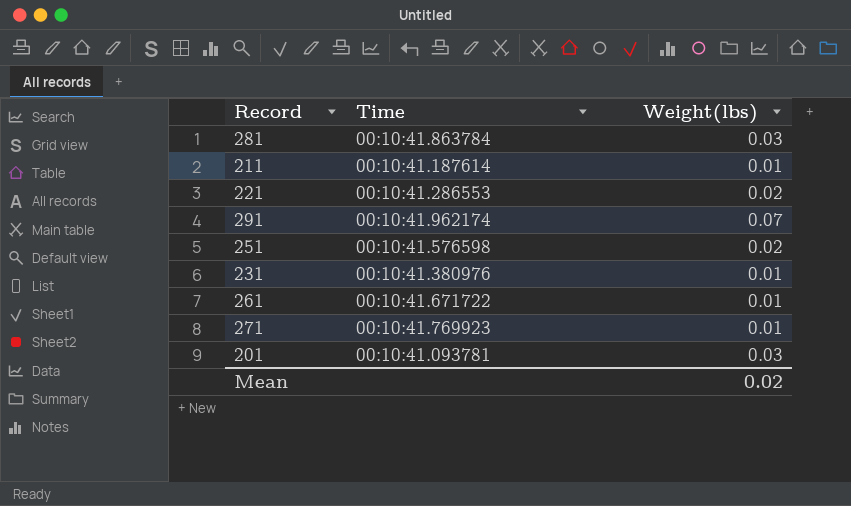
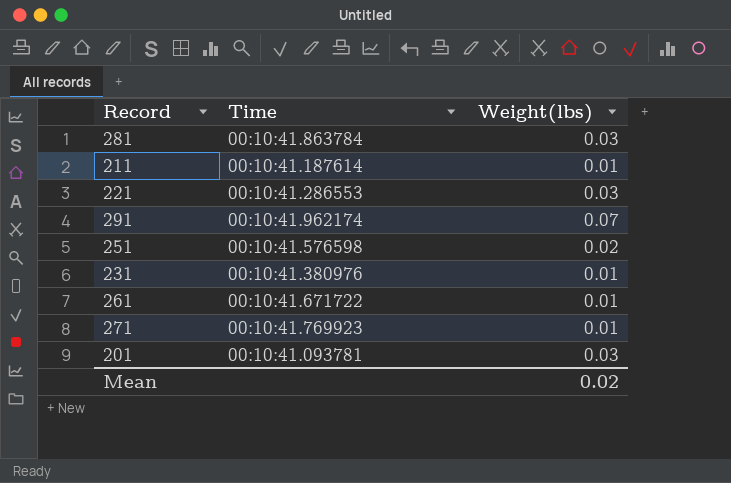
221 | Weight(lbs): 0.02 -> 0.03

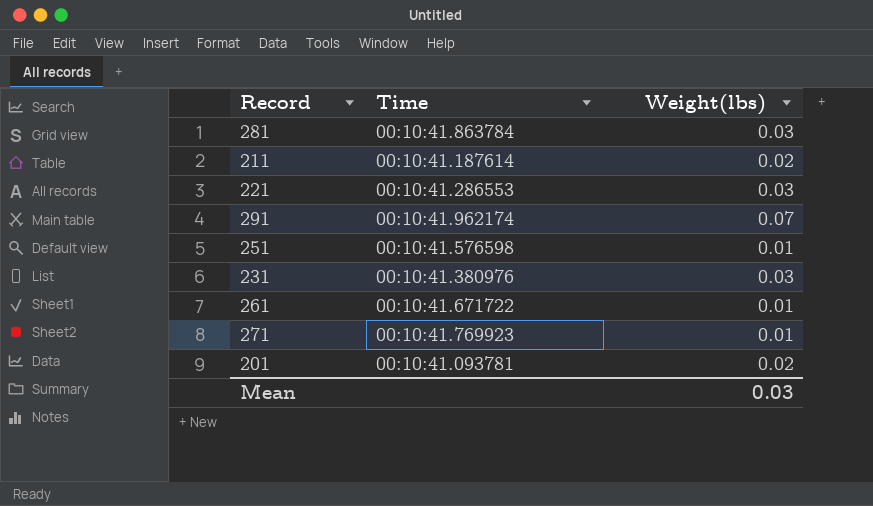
211 | Weight(lbs): 0.01 -> 0.02
251 | Weight(lbs): 0.02 -> 0.01
231 | Weight(lbs): 0.01 -> 0.03
201 | Weight(lbs): 0.03 -> 0.02
Mean | Weight(lbs): 0.02 -> 0.03

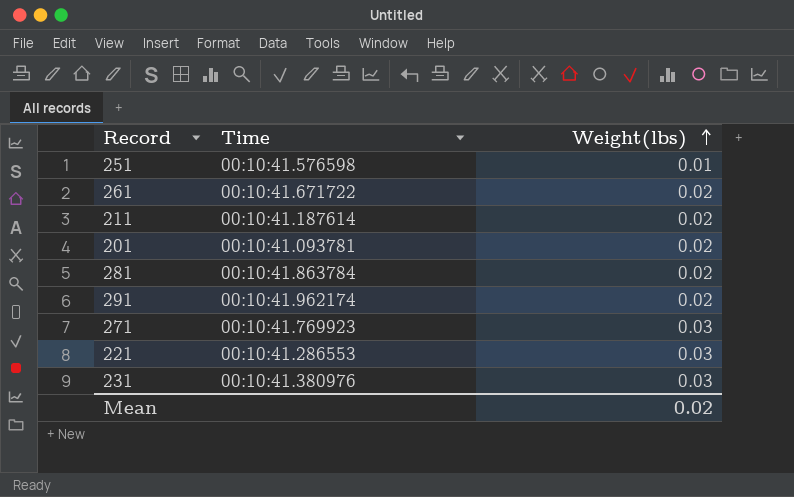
row order: none -> Weight(lbs) ascending
261 | Weight(lbs): 0.01 -> 0.02
281 | Weight(lbs): 0.03 -> 0.02
291 | Weight(lbs): 0.07 -> 0.02
271 | Weight(lbs): 0.01 -> 0.03
Mean | Weight(lbs): 0.03 -> 0.02

